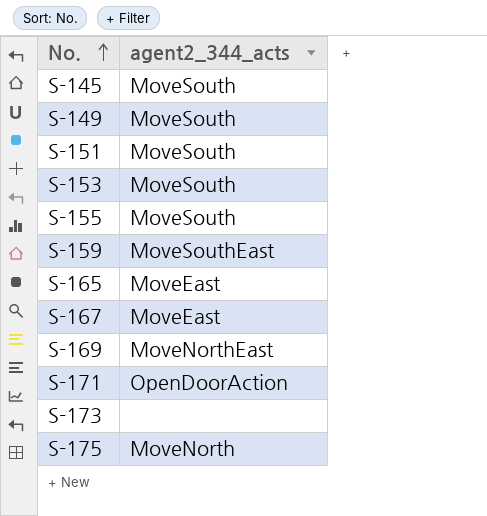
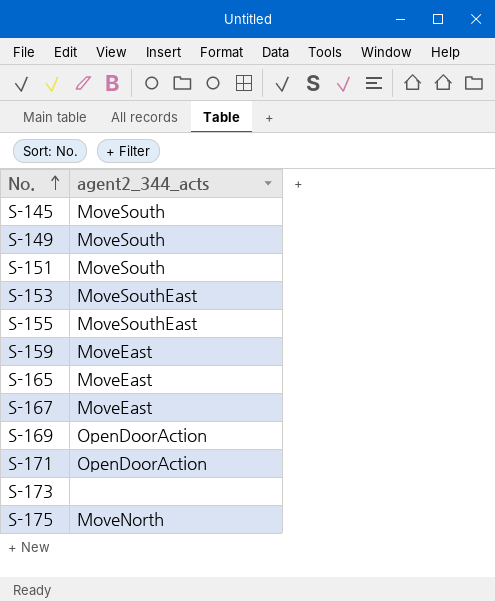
S-153 | agent2_344_acts: MoveSouth -> MoveSouthEast
S-155 | agent2_344_acts: MoveSouth -> MoveSouthEast
S-159 | agent2_344_acts: MoveSouthEast -> MoveEast
S-169 | agent2_344_acts: MoveNorthEast -> OpenDoorAction

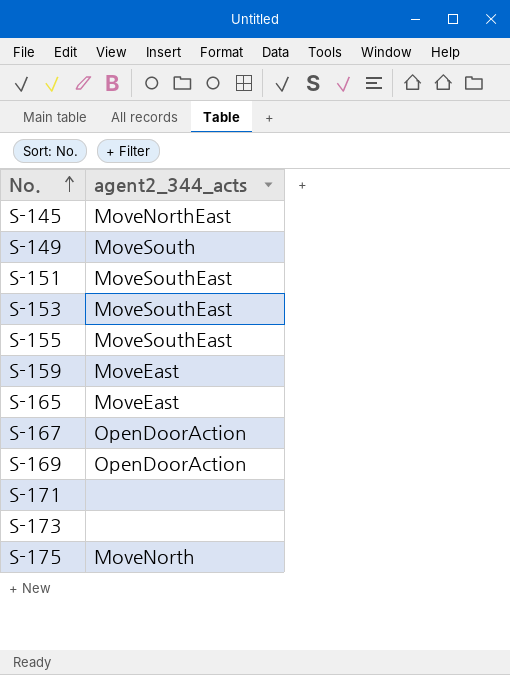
S-145 | agent2_344_acts: MoveSouth -> MoveNorthEast
S-151 | agent2_344_acts: MoveSouth -> MoveSouthEast
S-167 | agent2_344_acts: MoveEast -> OpenDoorAction
S-171 | agent2_344_acts: OpenDoorAction -> none

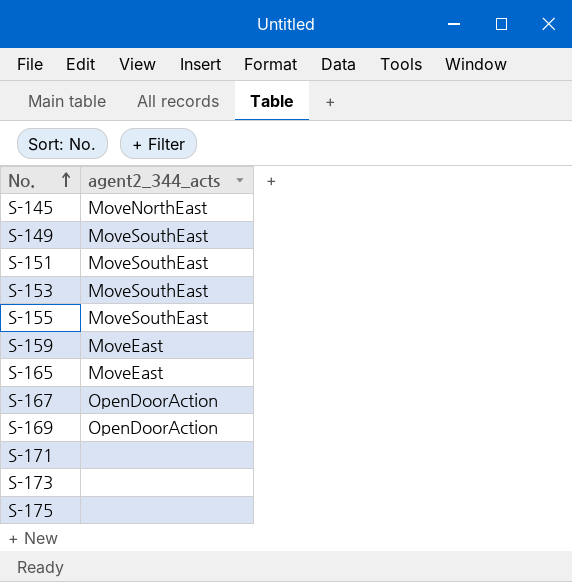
S-149 | agent2_344_acts: MoveSouth -> MoveSouthEast
S-175 | agent2_344_acts: MoveNorth -> none

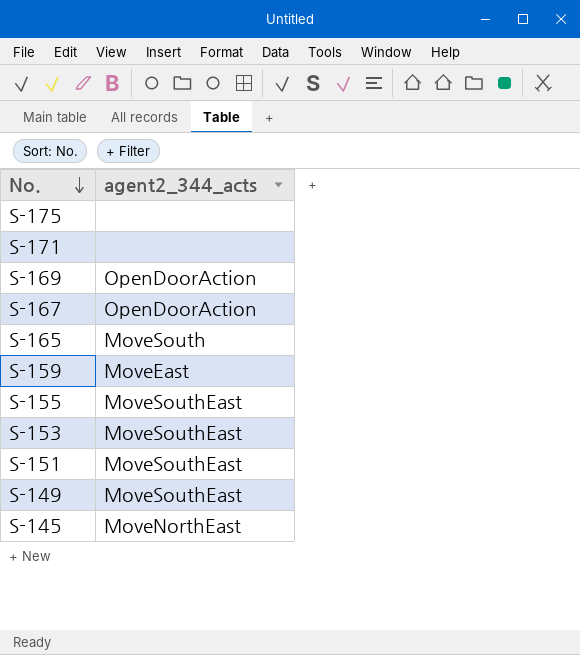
row order: No. ascending -> No. descending
row S-173: none -> none
S-165 | agent2_344_acts: MoveEast -> MoveSouth

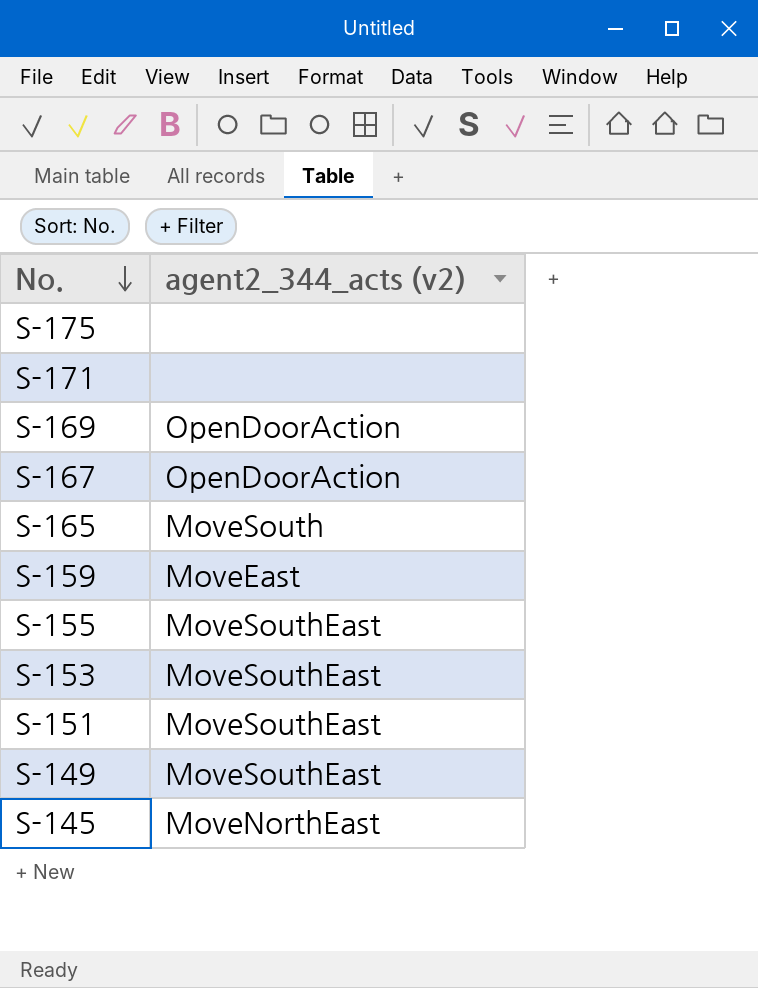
column name: agent2_344_acts -> agent2_344_acts (v2)

